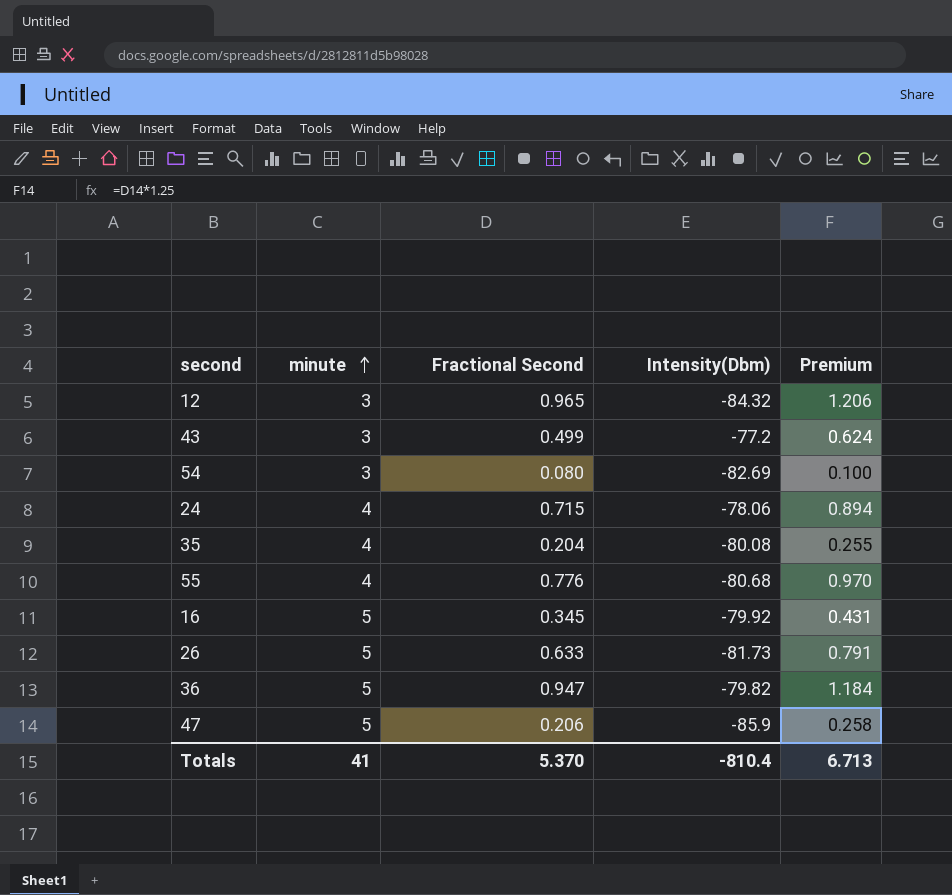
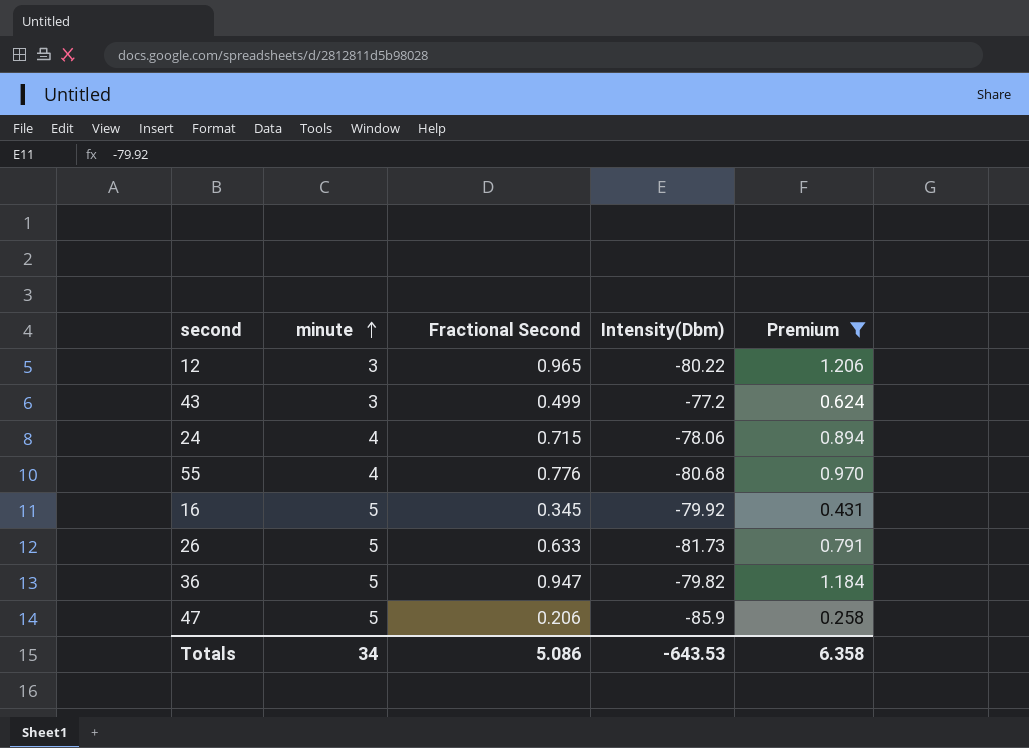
filter: none -> Premium >= 0.258
12 | Intensity(Dbm): -84.32 -> -80.22
Totals | minute: 41 -> 34
Totals | Fractional Second: 5.370 -> 5.086
Totals | Intensity(Dbm): -810.4 -> -643.53
Totals | Premium: 6.713 -> 6.358

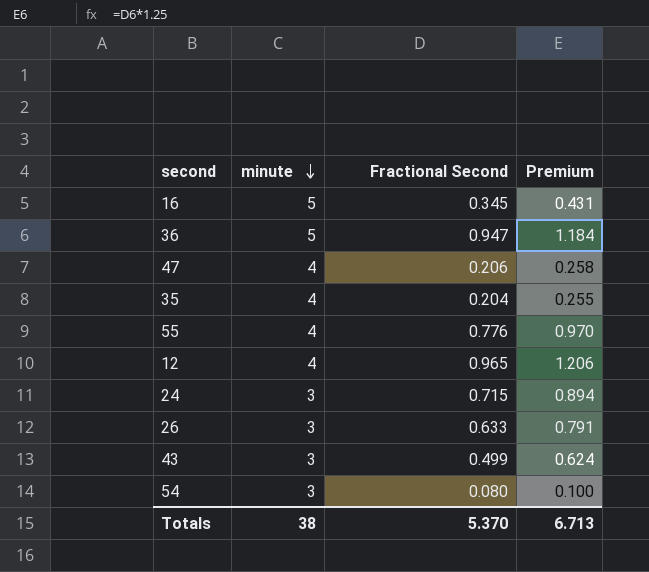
filter: Premium >= 0.258 -> none
row order: minute ascending -> minute descending
column Intensity(Dbm) | position: 4 -> none
47 | minute: 5 -> 4
12 | minute: 3 -> 4
24 | minute: 4 -> 3
26 | minute: 5 -> 3
Totals | minute: 34 -> 38
Totals | Fractional Second: 5.086 -> 5.370
Totals | Premium: 6.358 -> 6.713

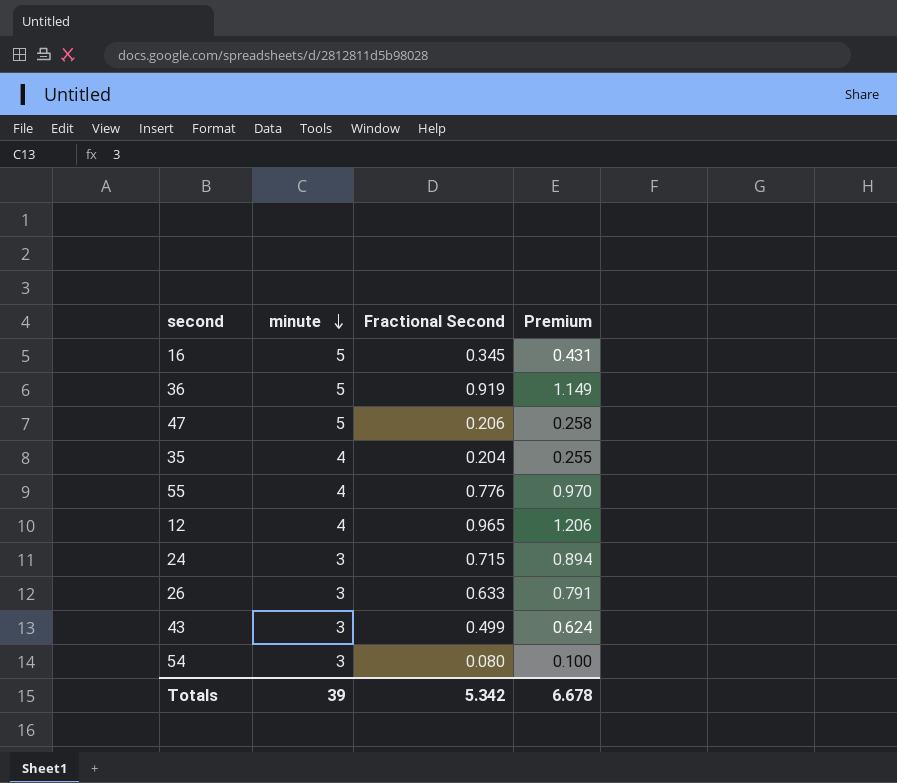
36 | Fractional Second: 0.947 -> 0.919
36 | Premium: 1.184 -> 1.149
47 | minute: 4 -> 5
Totals | minute: 38 -> 39
Totals | Fractional Second: 5.370 -> 5.342
Totals | Premium: 6.713 -> 6.678

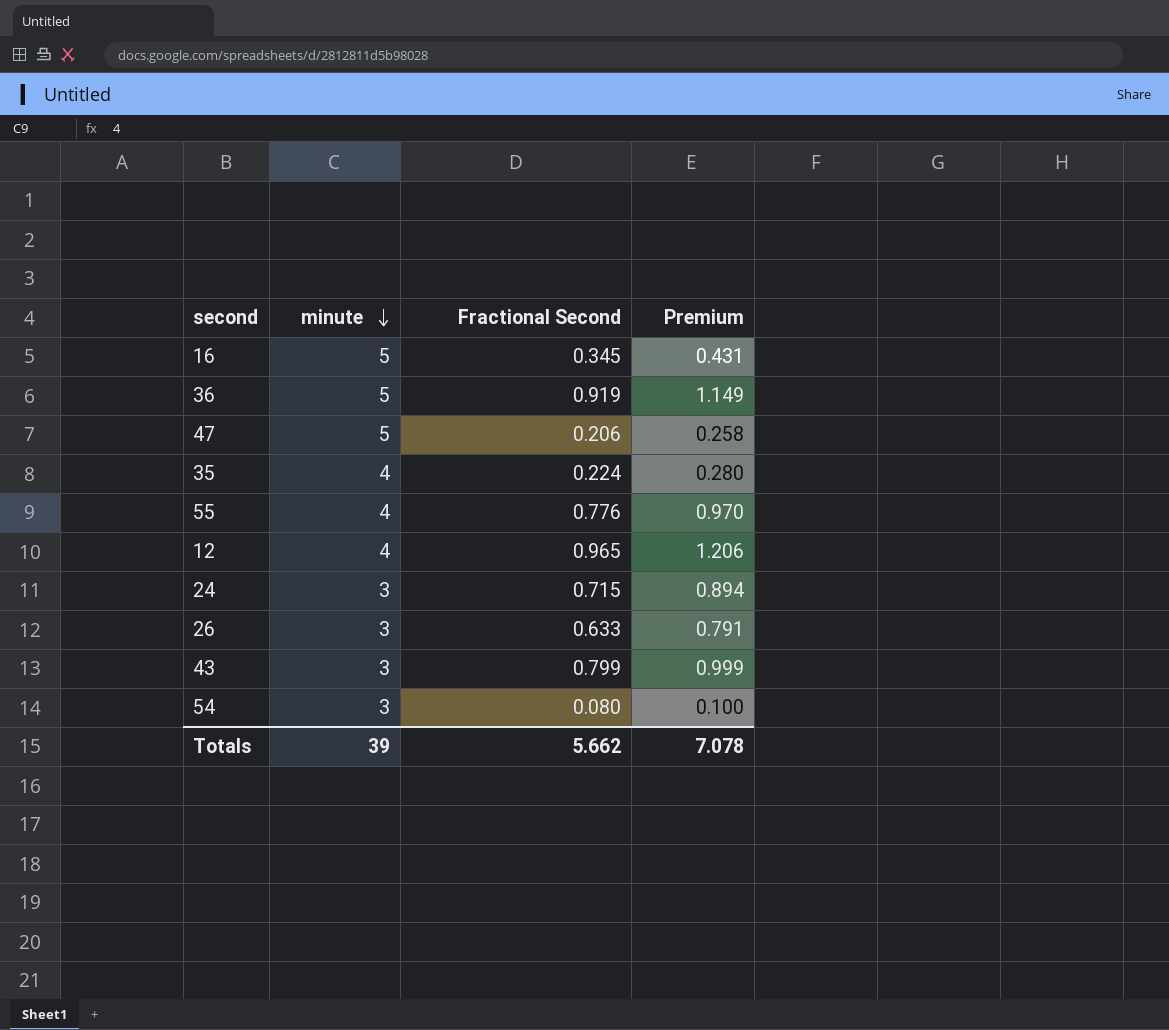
35 | Fractional Second: 0.204 -> 0.224
35 | Premium: 0.255 -> 0.280
43 | Fractional Second: 0.499 -> 0.799
43 | Premium: 0.624 -> 0.999
Totals | Fractional Second: 5.342 -> 5.662
Totals | Premium: 6.678 -> 7.078

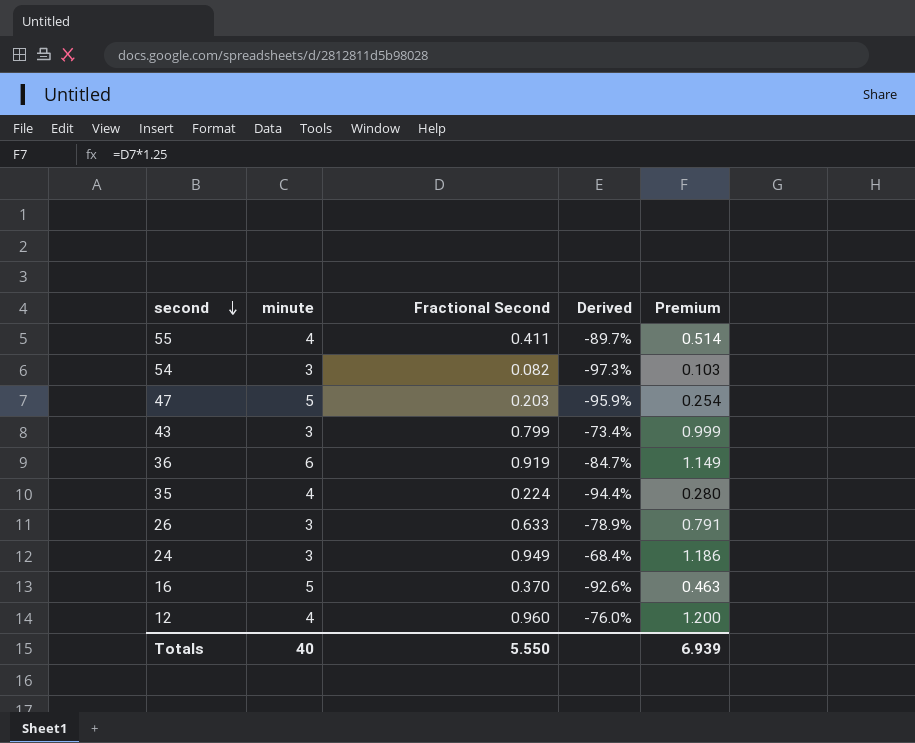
row order: minute descending -> second descending
column Derived | formula: none -> ([Fractional Second] - [minute]) / [minute]
55 | Fractional Second: 0.776 -> 0.411
55 | Premium: 0.970 -> 0.514
54 | Fractional Second: 0.080 -> 0.082
54 | Premium: 0.100 -> 0.103
47 | Fractional Second: 0.206 -> 0.203
47 | Premium: 0.258 -> 0.254
36 | minute: 5 -> 6
24 | Fractional Second: 0.715 -> 0.949
24 | Premium: 0.894 -> 1.186
16 | Fractional Second: 0.345 -> 0.370
16 | Premium: 0.431 -> 0.463
12 | Fractional Second: 0.965 -> 0.960
12 | Premium: 1.206 -> 1.200
Totals | minute: 39 -> 40
Totals | Fractional Second: 5.662 -> 5.550
Totals | Premium: 7.078 -> 6.939

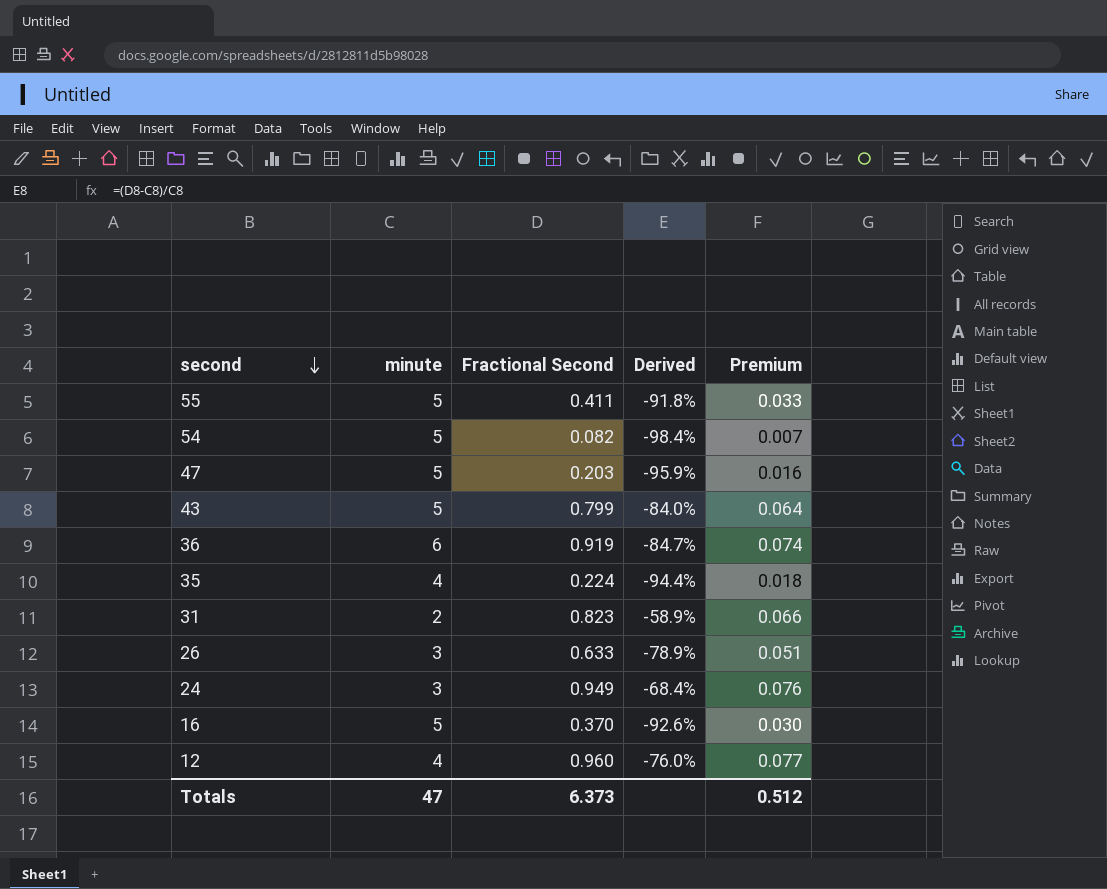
column Premium | formula: [Fractional Second] * 1.25 -> [Fractional Second] * 0.08
55 | minute: 4 -> 5
55 | Derived: -89.7% -> -91.8%
54 | minute: 3 -> 5
54 | Derived: -97.3% -> -98.4%
43 | minute: 3 -> 5
43 | Derived: -73.4% -> -84.0%
row 31: none -> 2 | 0.823 | -58.9% | 0.066
Totals | minute: 40 -> 47
Totals | Fractional Second: 5.550 -> 6.373
Totals | Premium: 6.939 -> 0.512

